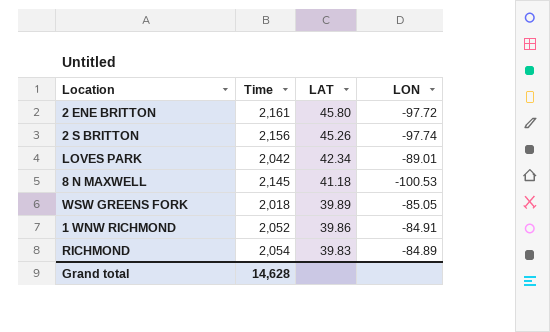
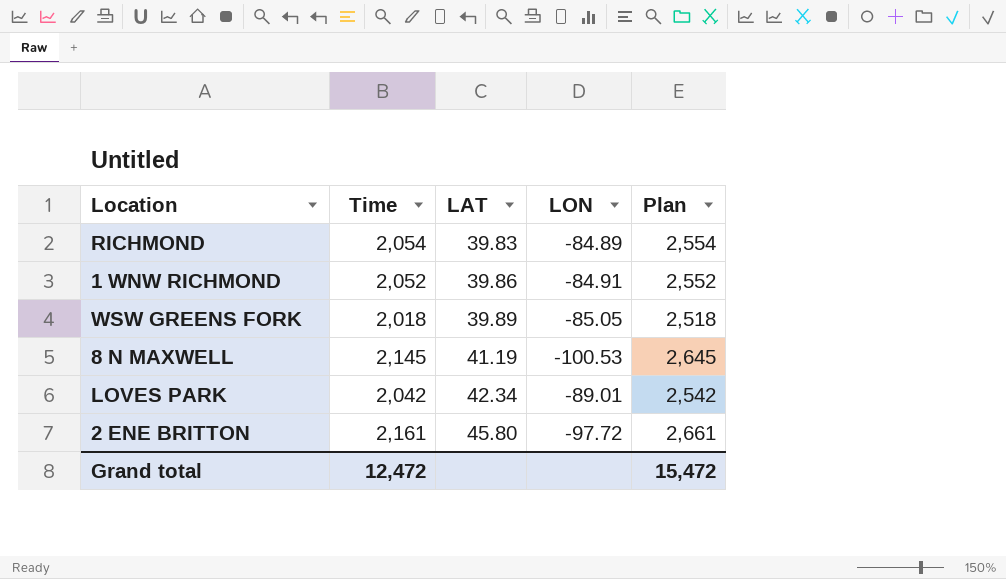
row order: LAT descending -> LAT ascending
column Plan | formula: none -> [Time] + 500
row 2 S BRITTON: 2,156 | 45.26 | -97.74 -> none
8 N MAXWELL | LAT: 41.18 -> 41.19
Grand total | Time: 14,628 -> 12,472

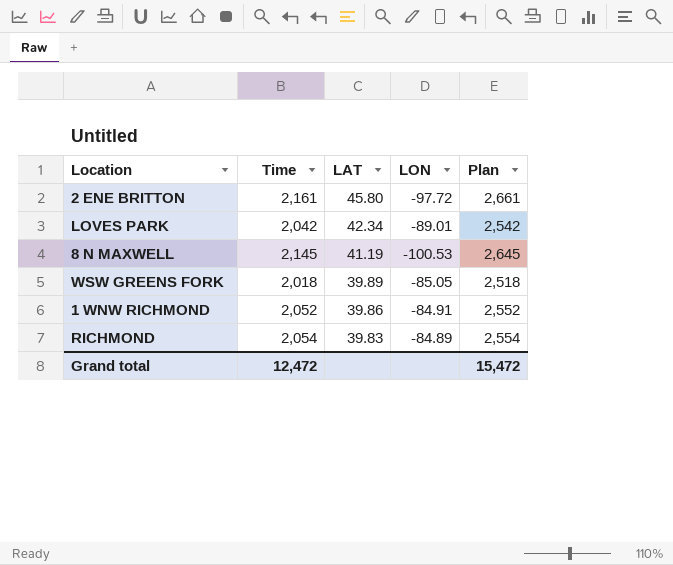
row order: LAT ascending -> LAT descending

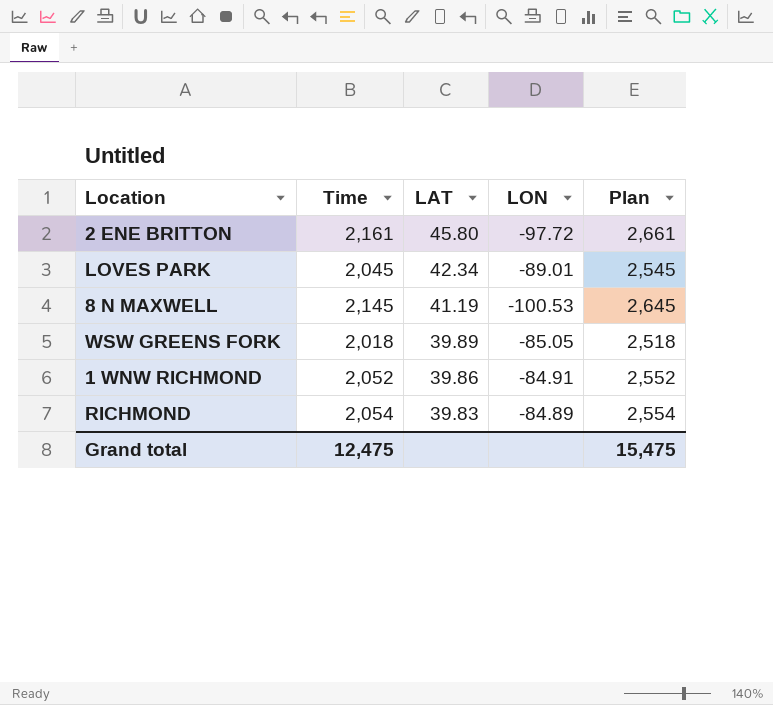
LOVES PARK | Time: 2,042 -> 2,045
LOVES PARK | Plan: 2,542 -> 2,545
Grand total | Time: 12,472 -> 12,475
Grand total | Plan: 15,472 -> 15,475

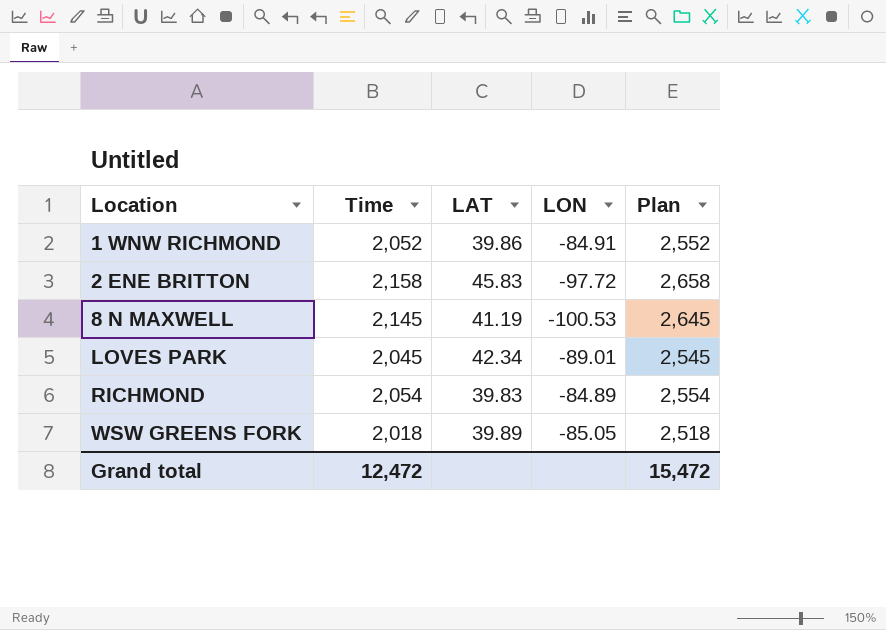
row order: LAT descending -> Location ascending
2 ENE BRITTON | Time: 2,161 -> 2,158
2 ENE BRITTON | LAT: 45.80 -> 45.83
2 ENE BRITTON | Plan: 2,661 -> 2,658
Grand total | Time: 12,475 -> 12,472
Grand total | Plan: 15,475 -> 15,472

